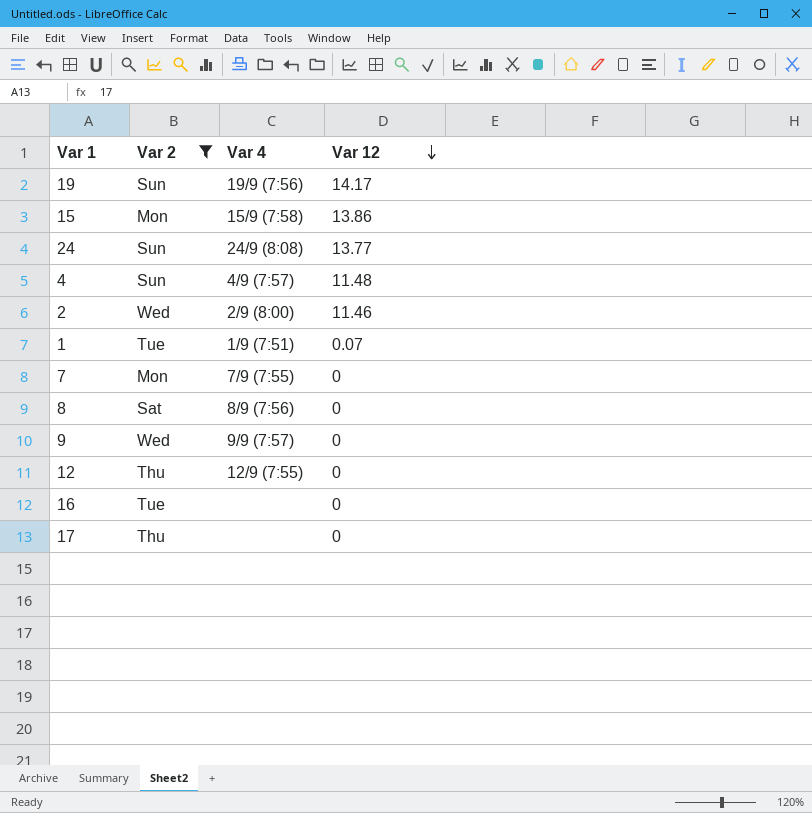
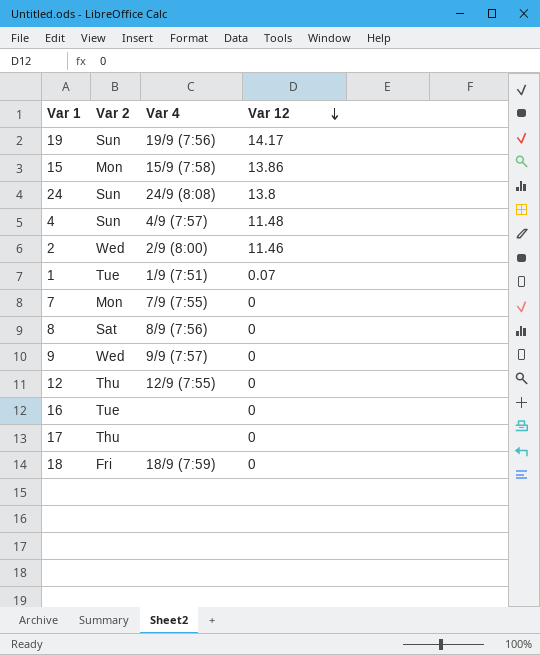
filter: Var 2 != Fri -> none
24 | Var 12: 13.77 -> 13.8

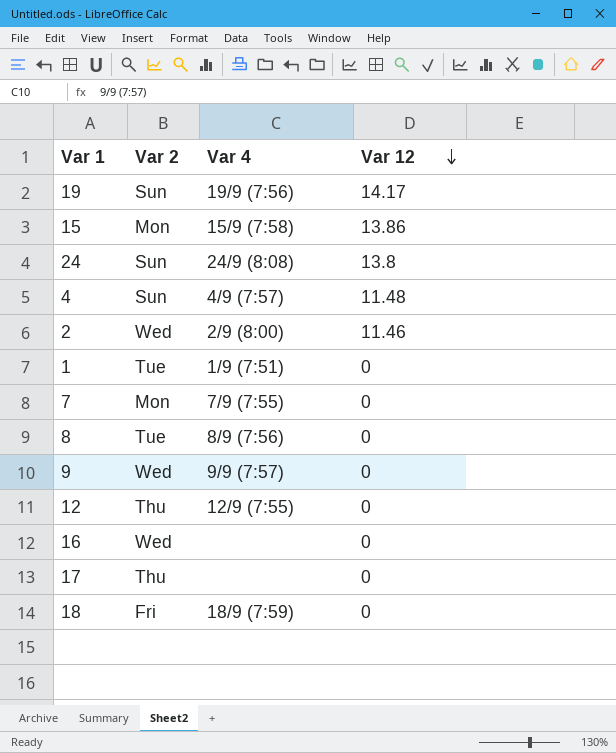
1 | Var 12: 0.07 -> 0
8 | Var 2: Sat -> Tue
16 | Var 2: Tue -> Wed

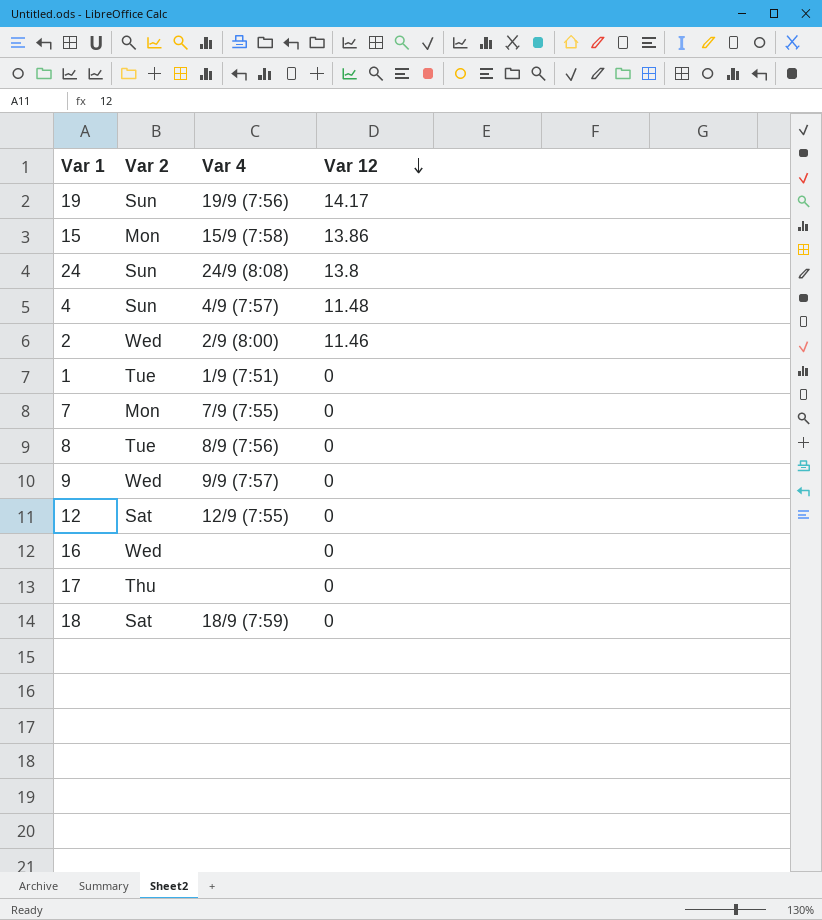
12 | Var 2: Thu -> Sat
18 | Var 2: Fri -> Sat

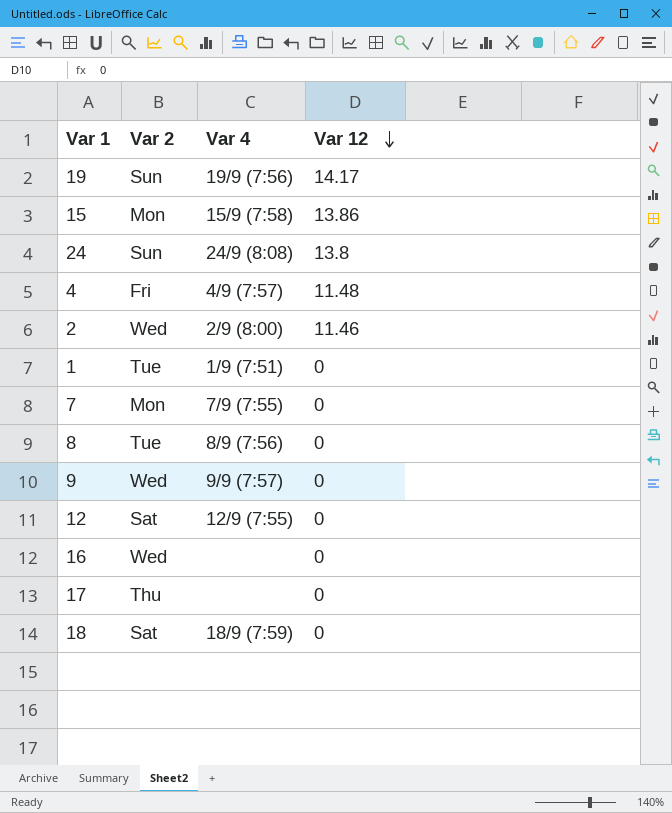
4 | Var 2: Sun -> Fri

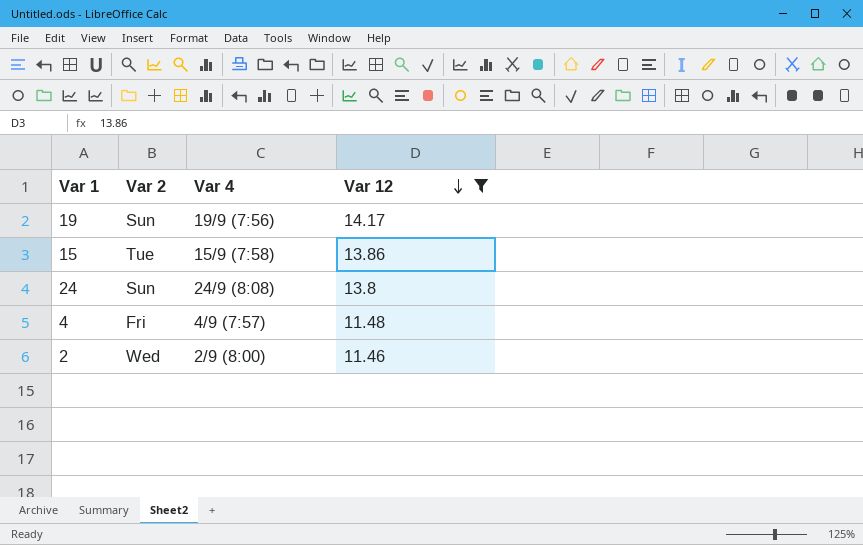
filter: none -> Var 12 != 0
15 | Var 2: Mon -> Tue

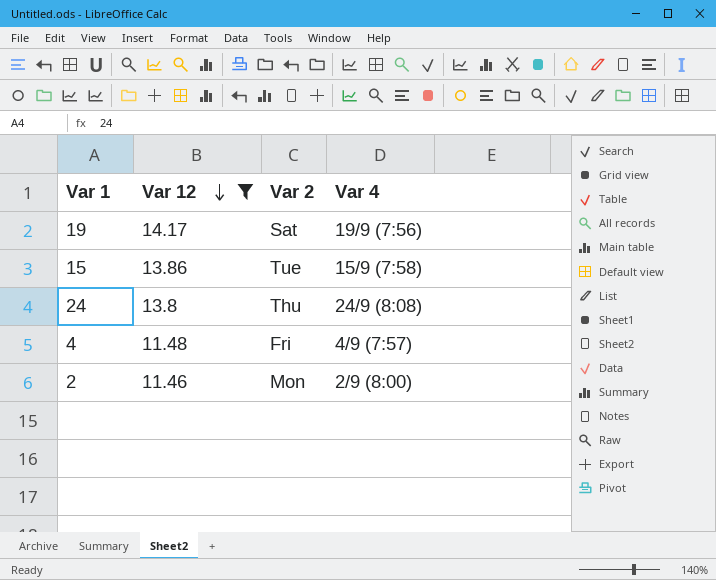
column Var 12 | position: 4 -> 2
19 | Var 2: Sun -> Sat
24 | Var 2: Sun -> Thu
2 | Var 2: Wed -> Mon

